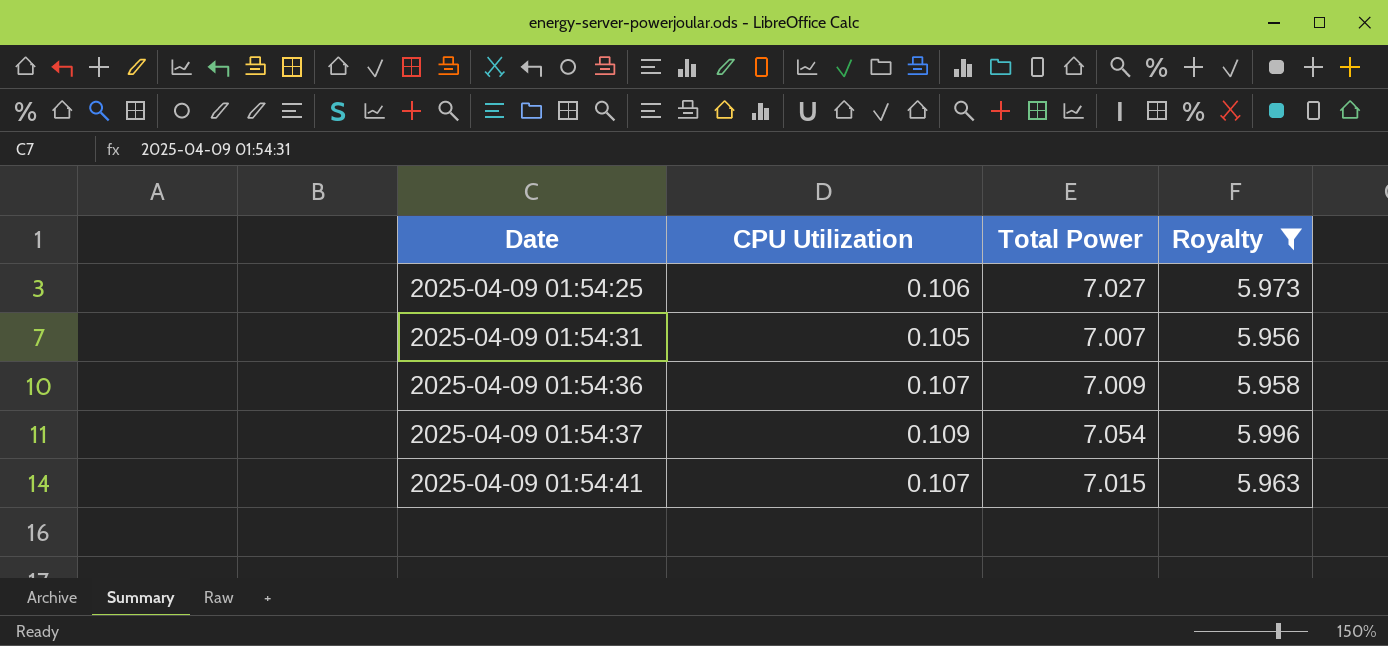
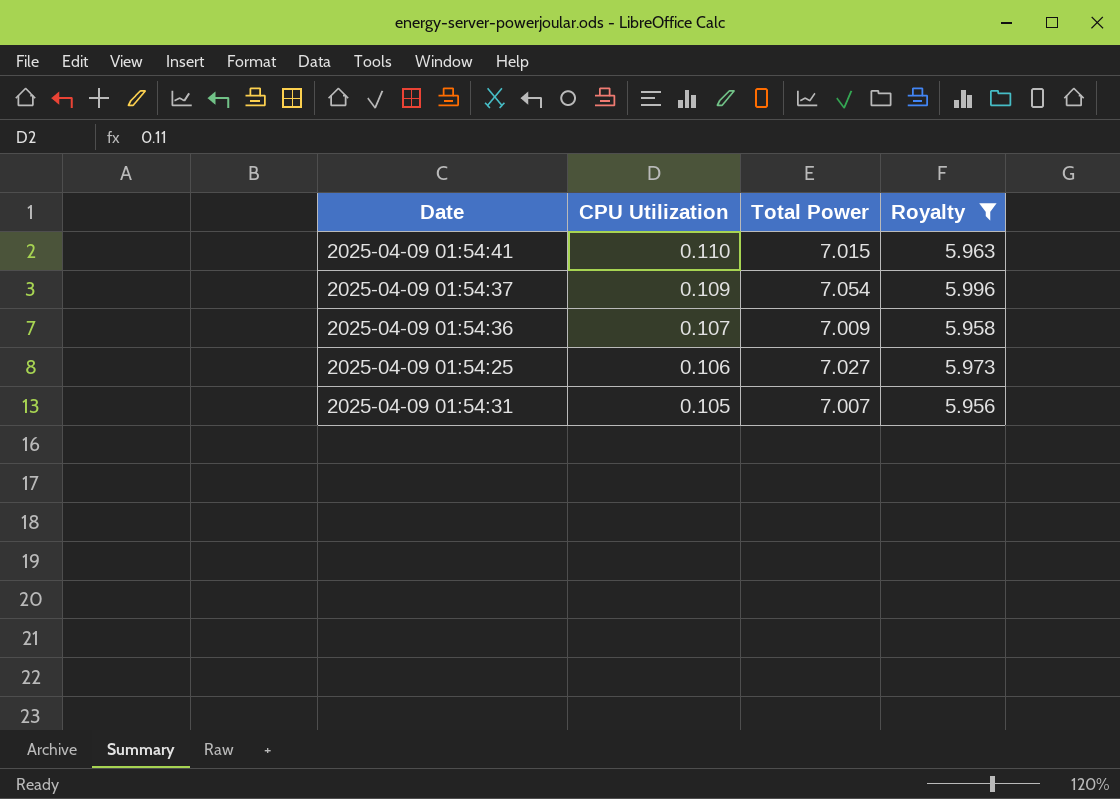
row order: Date ascending -> CPU Utilization descending
2025-04-09 01:54:41 | CPU Utilization: 0.107 -> 0.110

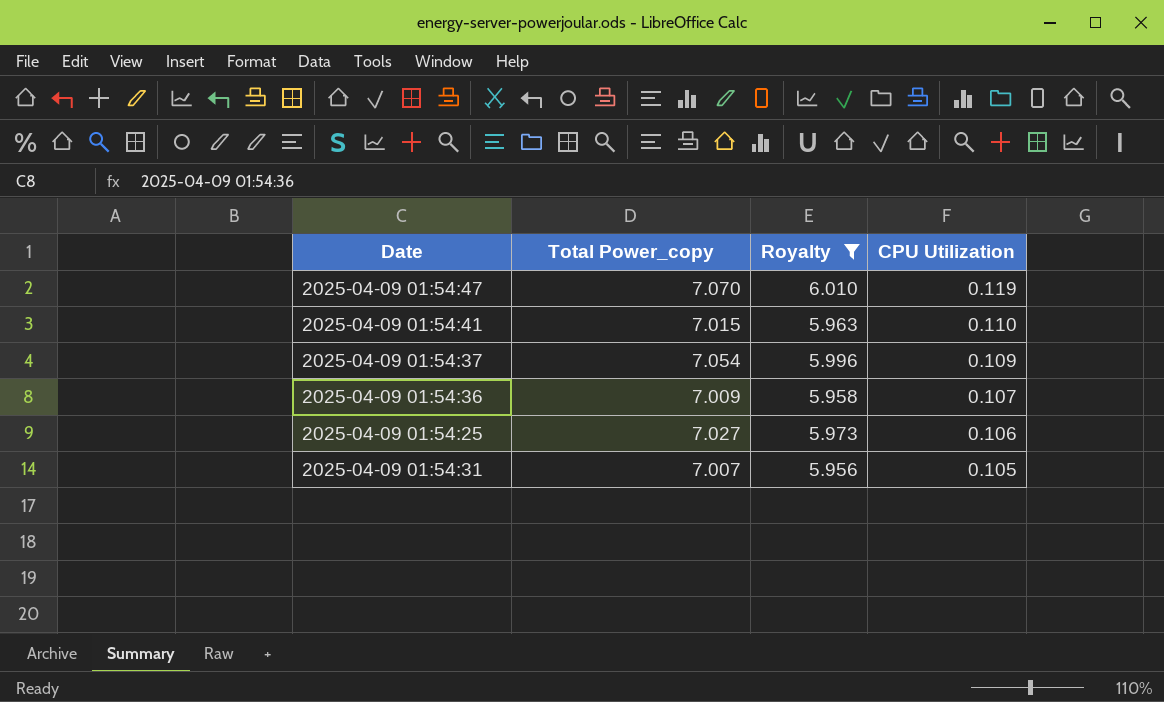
column name: Total Power -> Total Power_copy
column CPU Utilization | position: 2 -> 4
row 2025-04-09 01:54:47: none -> 7.070 | 6.010 | 0.119

